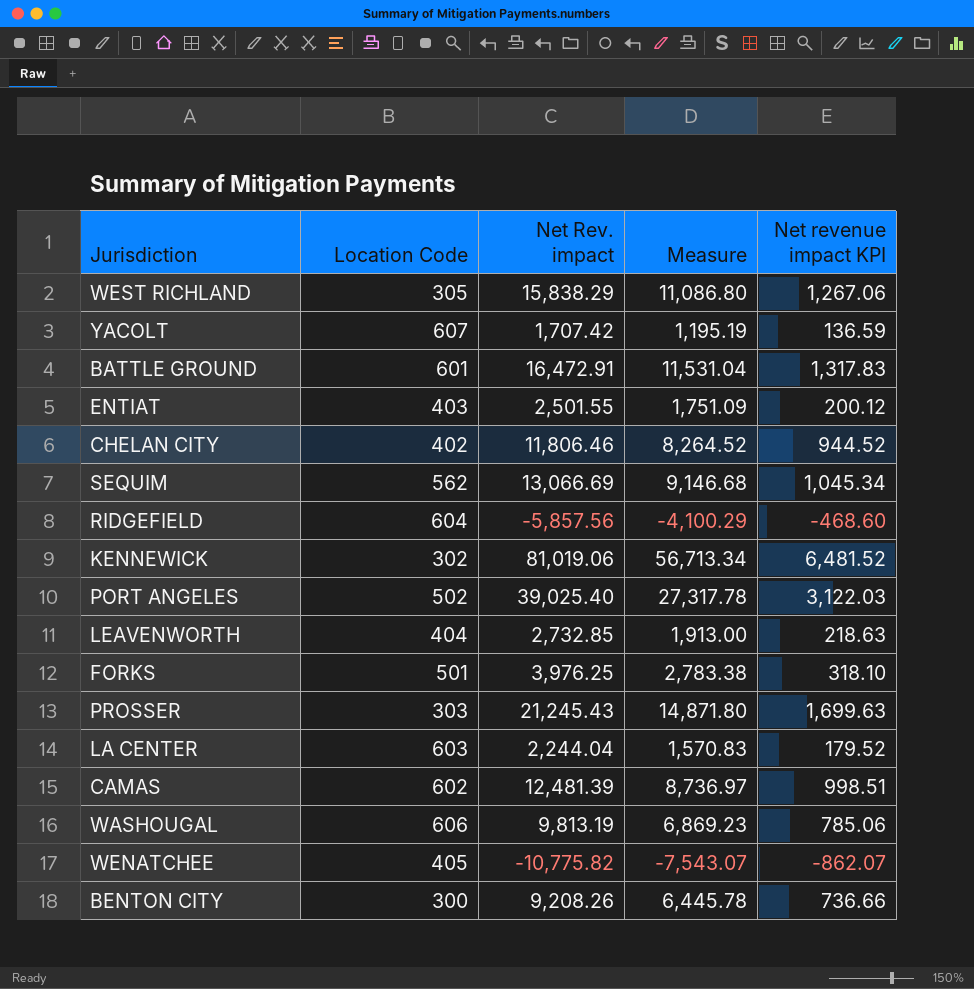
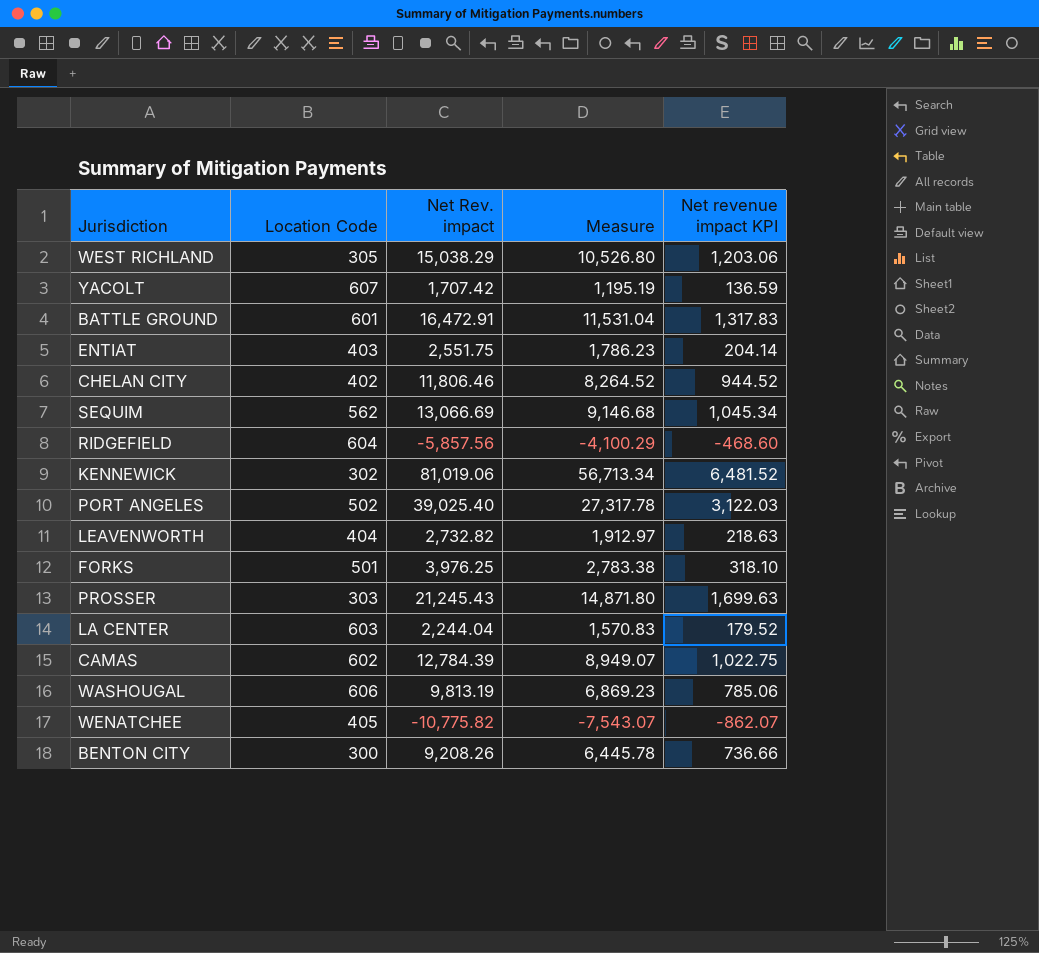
WEST RICHLAND | Net Rev. impact: 15,838.29 -> 15,038.29
WEST RICHLAND | Measure: 11,086.80 -> 10,526.80
WEST RICHLAND | Net revenue impact KPI: 1,267.06 -> 1,203.06
ENTIAT | Net Rev. impact: 2,501.55 -> 2,551.75
ENTIAT | Measure: 1,751.09 -> 1,786.23
ENTIAT | Net revenue impact KPI: 200.12 -> 204.14
LEAVENWORTH | Net Rev. impact: 2,732.85 -> 2,732.82
LEAVENWORTH | Measure: 1,913.00 -> 1,912.97
CAMAS | Net Rev. impact: 12,481.39 -> 12,784.39
CAMAS | Measure: 8,736.97 -> 8,949.07
CAMAS | Net revenue impact KPI: 998.51 -> 1,022.75

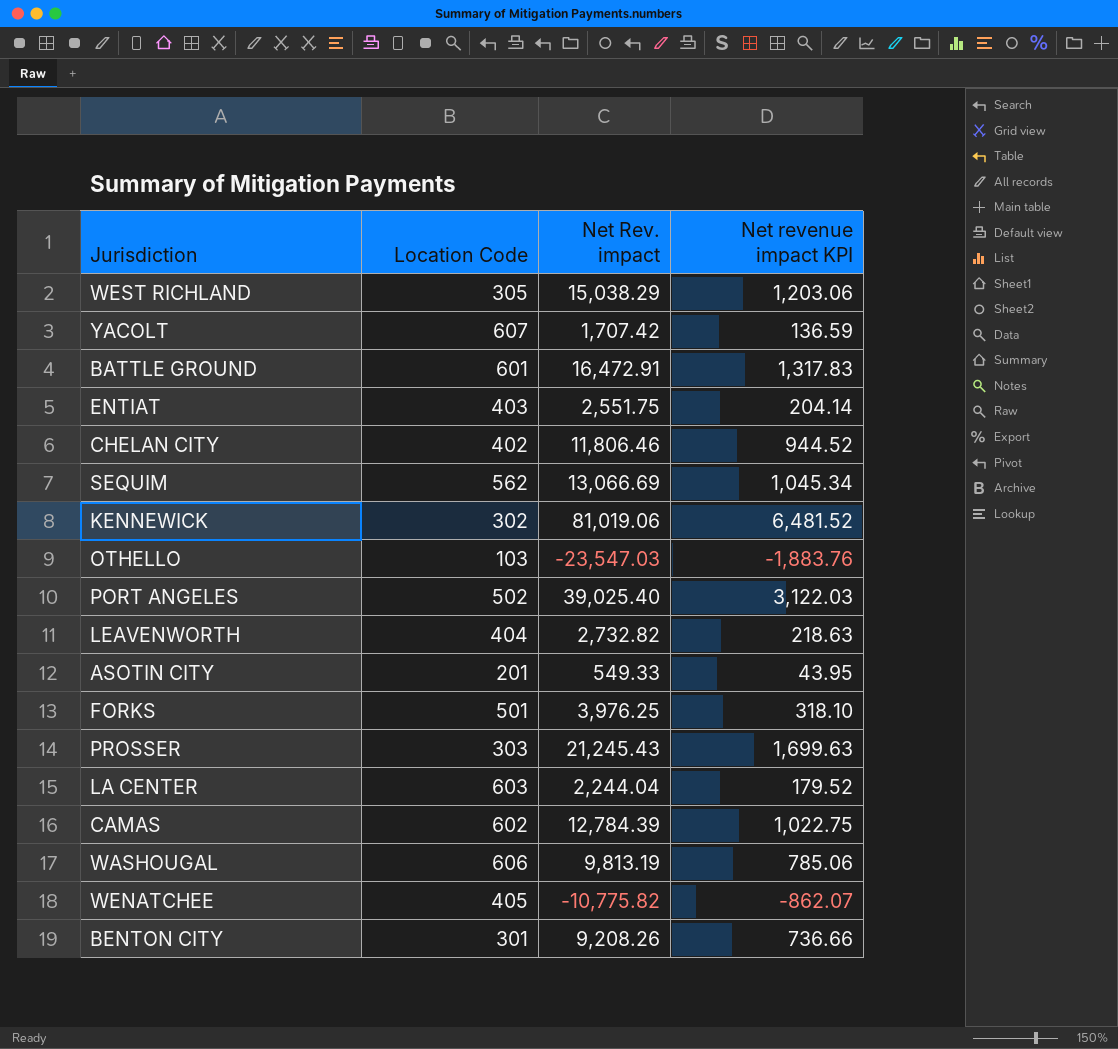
column Measure | formula: [Net Rev. impact] * 0.7 -> none
row RIDGEFIELD: 604 | -5,857.56 | -4,100.29 | -468.60 -> none
row OTHELLO: none -> 103 | -23,547.03 | -1,883.76
row ASOTIN CITY: none -> 201 | 549.33 | 43.95
BENTON CITY | Location Code: 300 -> 301

